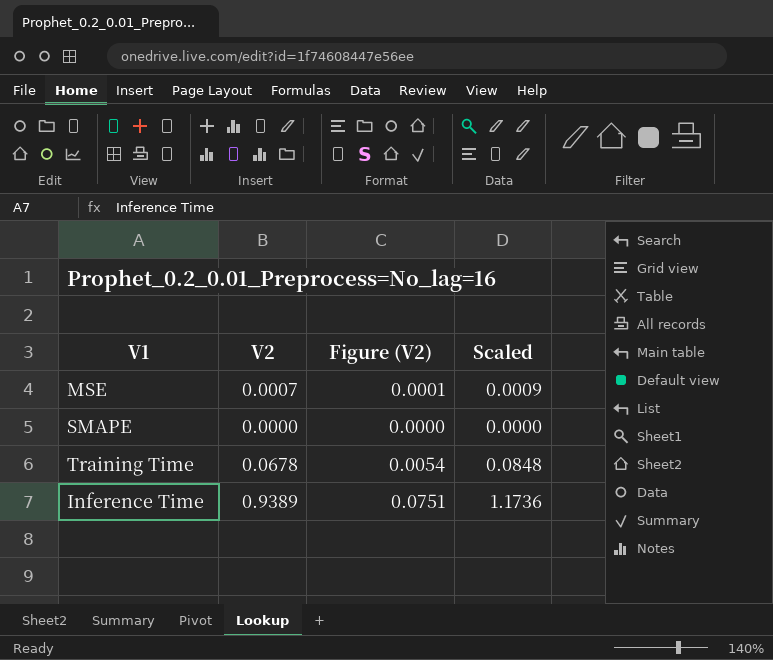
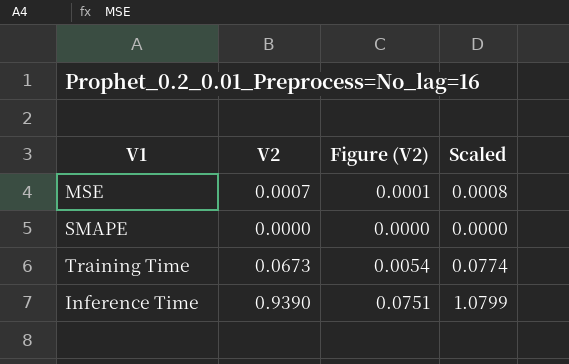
column Scaled | formula: [V2] * 1.25 -> [V2] * 1.15
Training Time | V2: 0.0678 -> 0.0673
Inference Time | V2: 0.9389 -> 0.9390

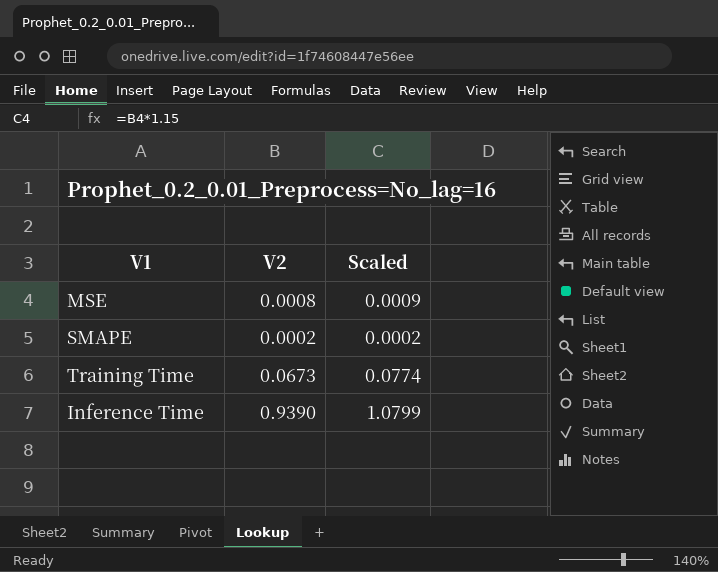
column Figure (V2) | formula: [V2] * 0.08 -> none
MSE | V2: 0.0007 -> 0.0008
MSE | Scaled: 0.0008 -> 0.0009
SMAPE | V2: 0.0000 -> 0.0002
SMAPE | Scaled: 0.0000 -> 0.0002

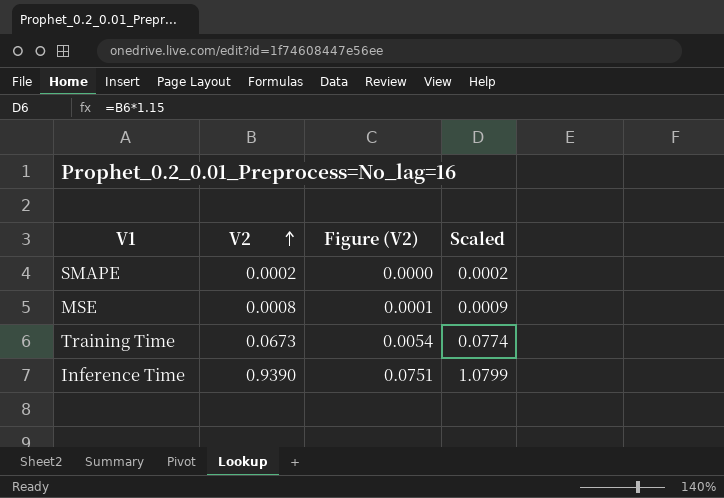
row order: none -> V2 ascending
column Figure (V2) | formula: none -> [V2] * 0.08

